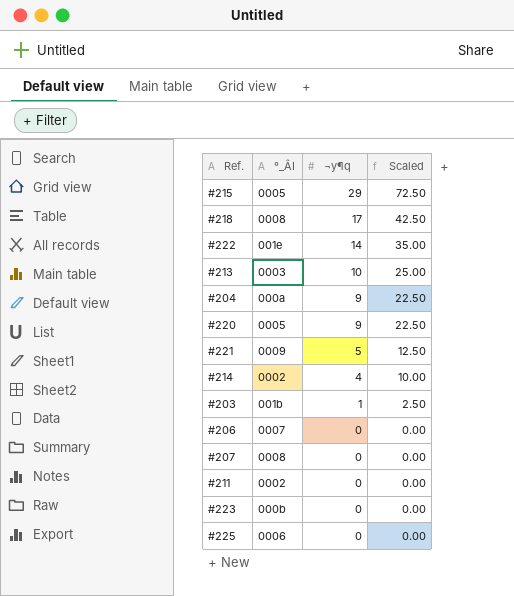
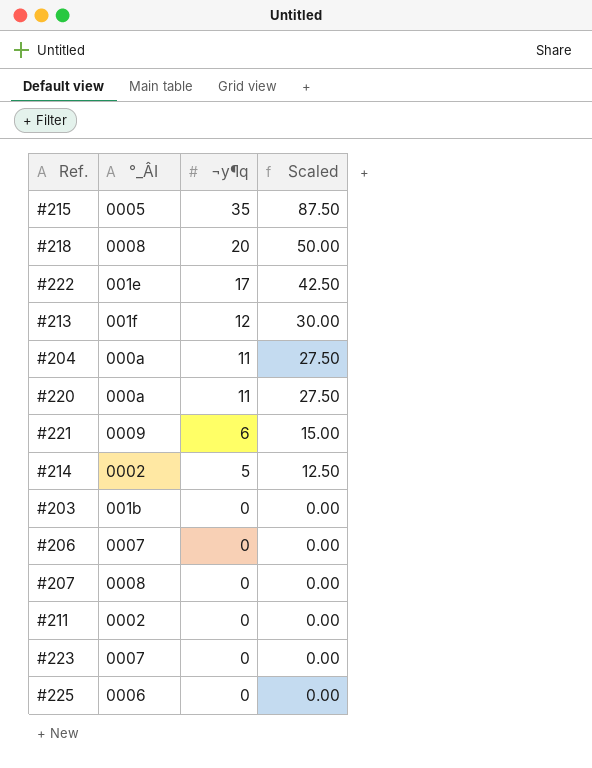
#215 | ¬y¶q: 29 -> 35
#215 | Scaled: 72.50 -> 87.50
#218 | ¬y¶q: 17 -> 20
#218 | Scaled: 42.50 -> 50.00
#222 | ¬y¶q: 14 -> 17
#222 | Scaled: 35.00 -> 42.50
#213 | °_ÂI: 0003 -> 001f
#213 | ¬y¶q: 10 -> 12
#213 | Scaled: 25.00 -> 30.00
#204 | ¬y¶q: 9 -> 11
#204 | Scaled: 22.50 -> 27.50
#220 | °_ÂI: 0005 -> 000a
#220 | ¬y¶q: 9 -> 11
#220 | Scaled: 22.50 -> 27.50
#221 | ¬y¶q: 5 -> 6
#221 | Scaled: 12.50 -> 15.00
#214 | ¬y¶q: 4 -> 5
#214 | Scaled: 10.00 -> 12.50
#203 | ¬y¶q: 1 -> 0
#203 | Scaled: 2.50 -> 0.00
#223 | °_ÂI: 000b -> 0007

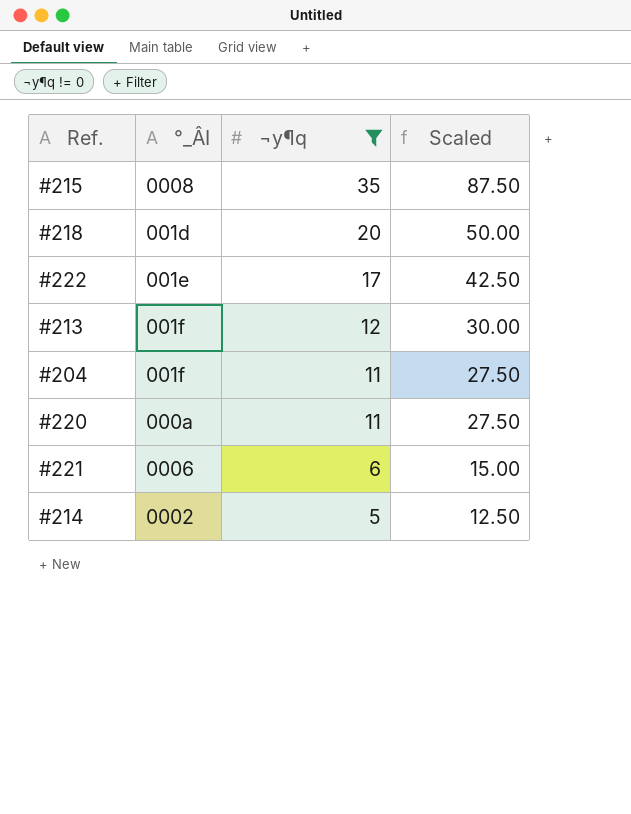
filter: none -> ¬y¶q != 0
#215 | °_ÂI: 0005 -> 0008
#218 | °_ÂI: 0008 -> 001d
#204 | °_ÂI: 000a -> 001f
#221 | °_ÂI: 0009 -> 0006

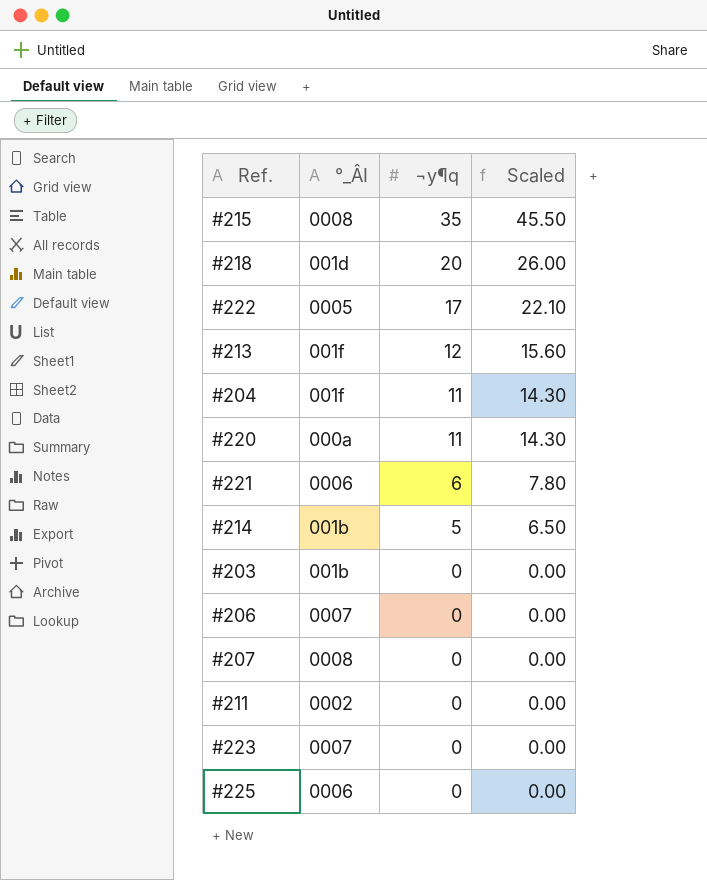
filter: ¬y¶q != 0 -> none
column Scaled | formula: [¬y¶q] * 2.5 -> [¬y¶q] * 1.3
#222 | °_ÂI: 001e -> 0005
#214 | °_ÂI: 0002 -> 001b

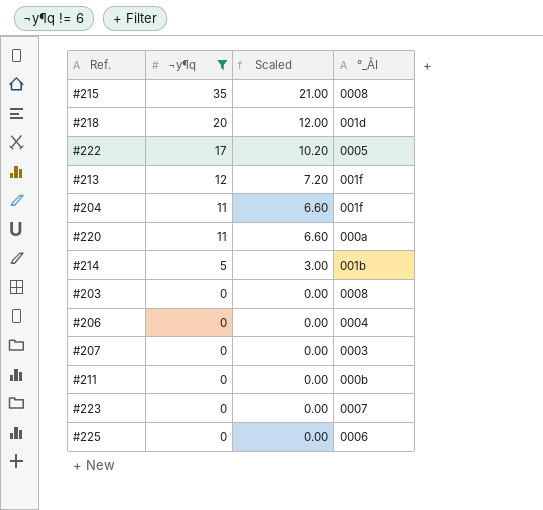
filter: none -> ¬y¶q != 6
column Scaled | formula: [¬y¶q] * 1.3 -> [¬y¶q] * 0.6
column °_ÂI | position: 2 -> 4
#203 | °_ÂI: 001b -> 0008
#206 | °_ÂI: 0007 -> 0004
#207 | °_ÂI: 0008 -> 0003
#211 | °_ÂI: 0002 -> 000b

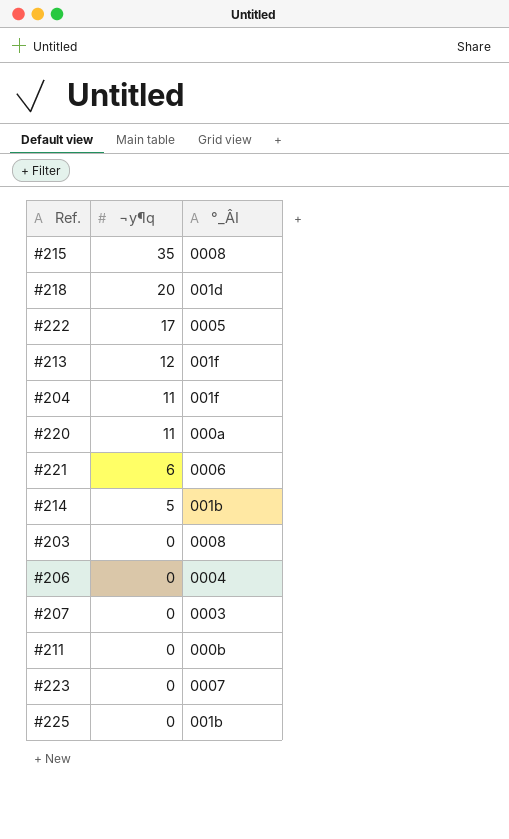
filter: ¬y¶q != 6 -> none
column Scaled | formula: [¬y¶q] * 0.6 -> none
#225 | °_ÂI: 0006 -> 001b

